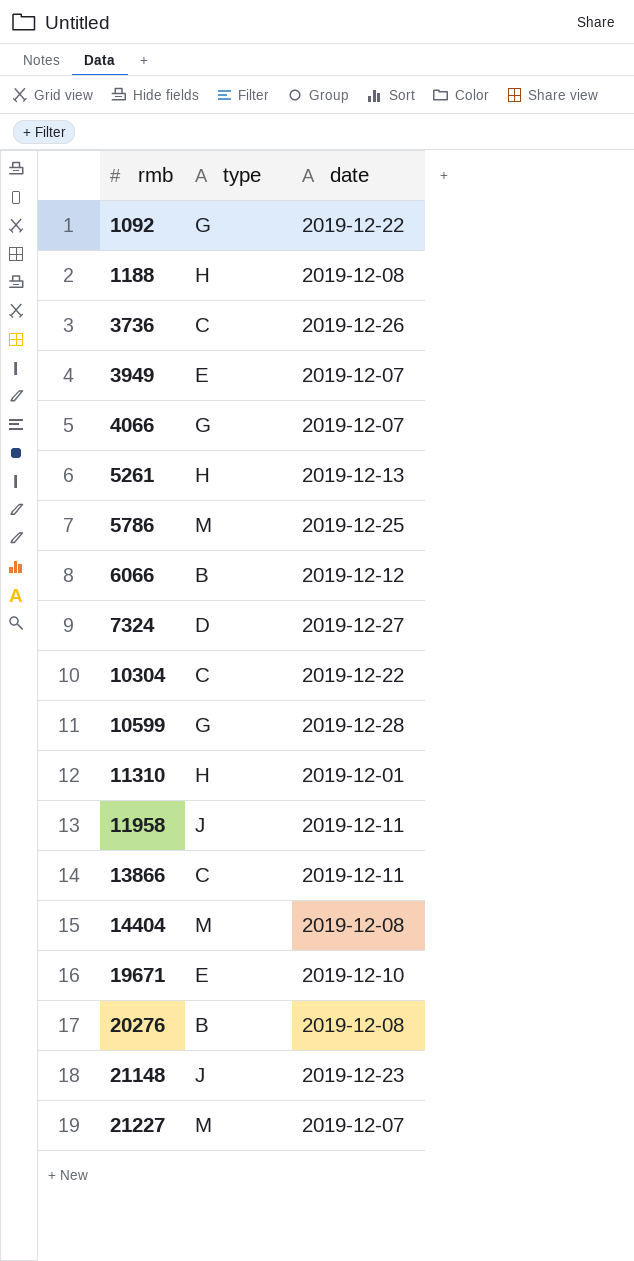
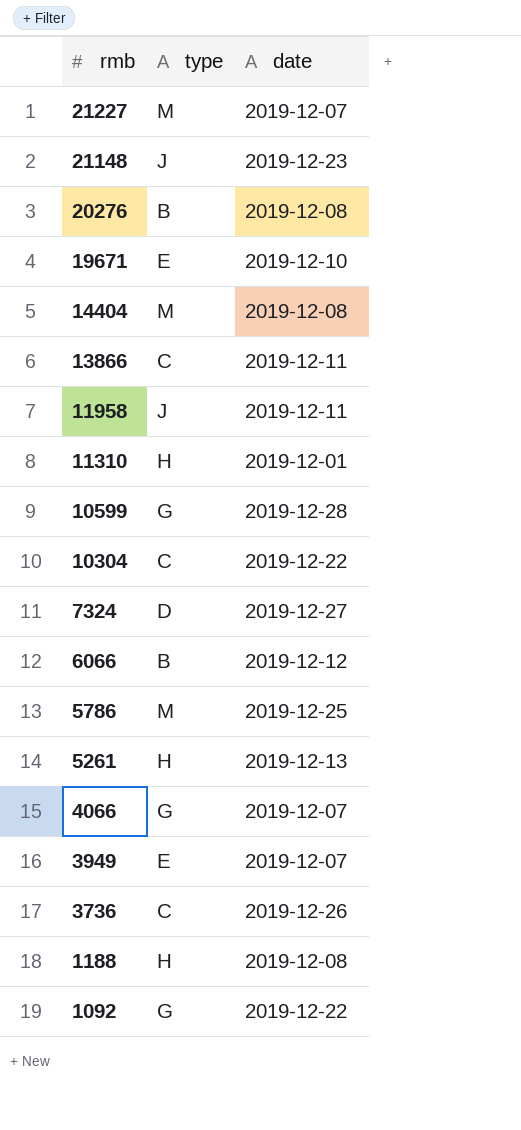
row order: rmb ascending -> rmb descending

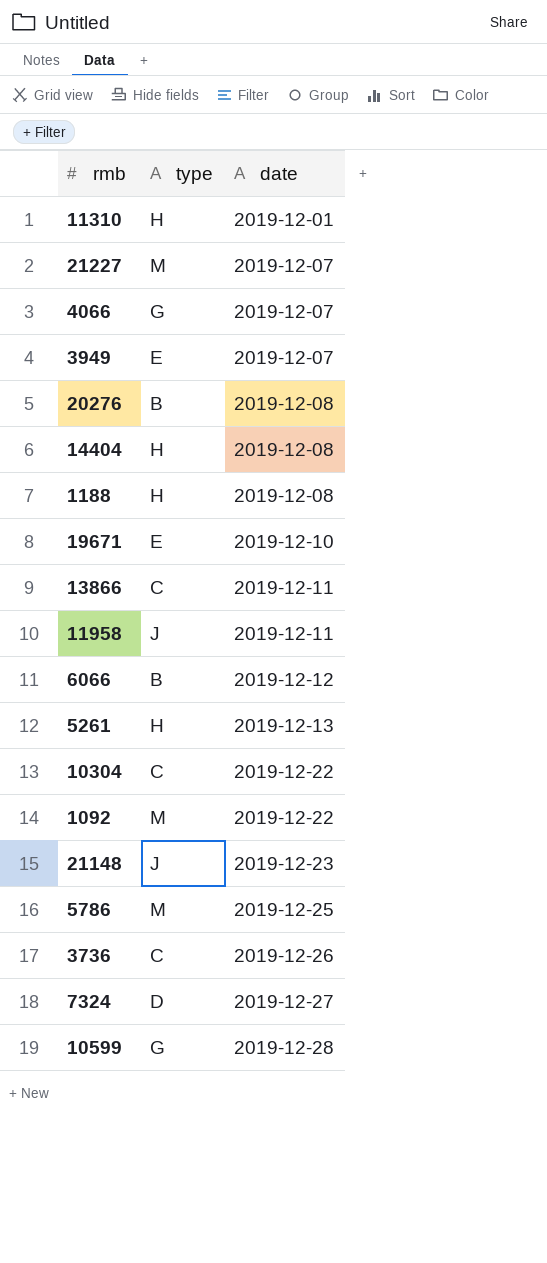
row order: rmb descending -> date ascending
14404 | type: M -> H
1092 | type: G -> M

